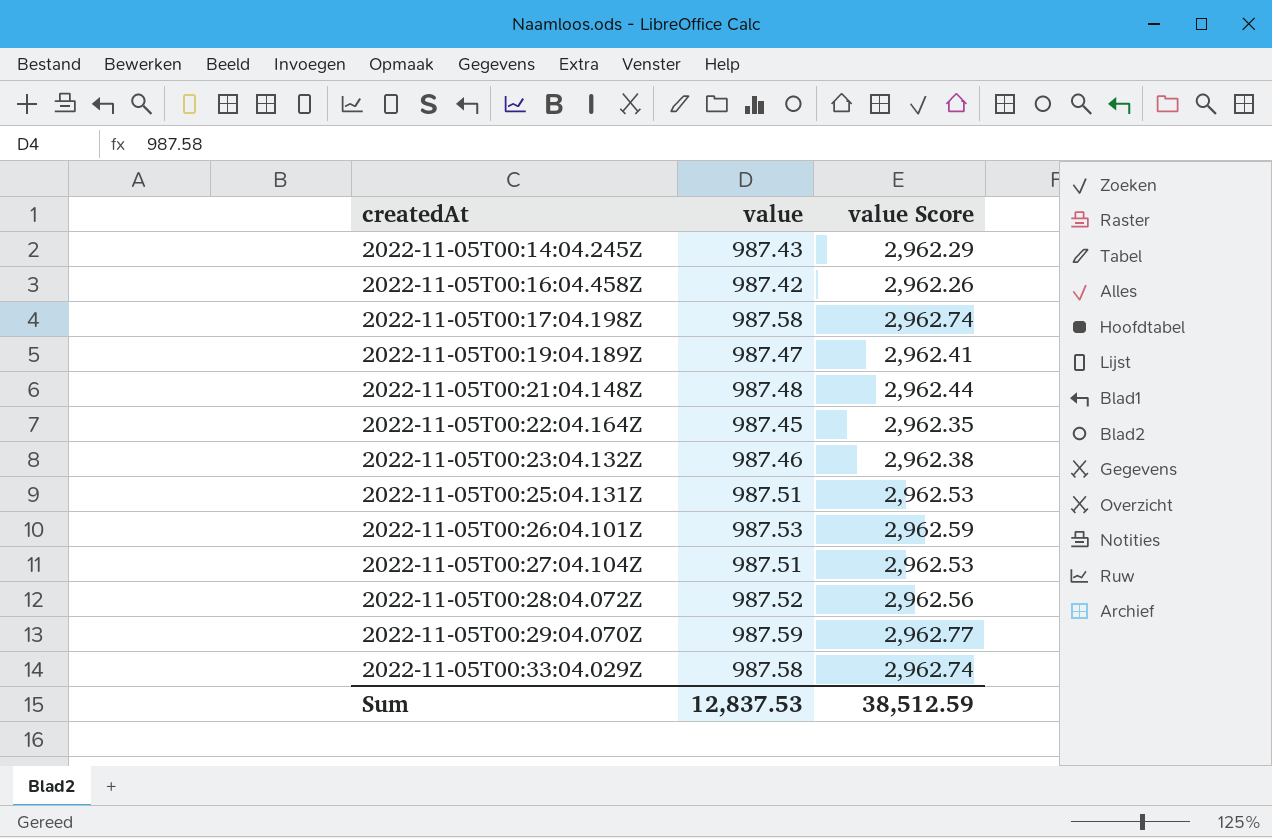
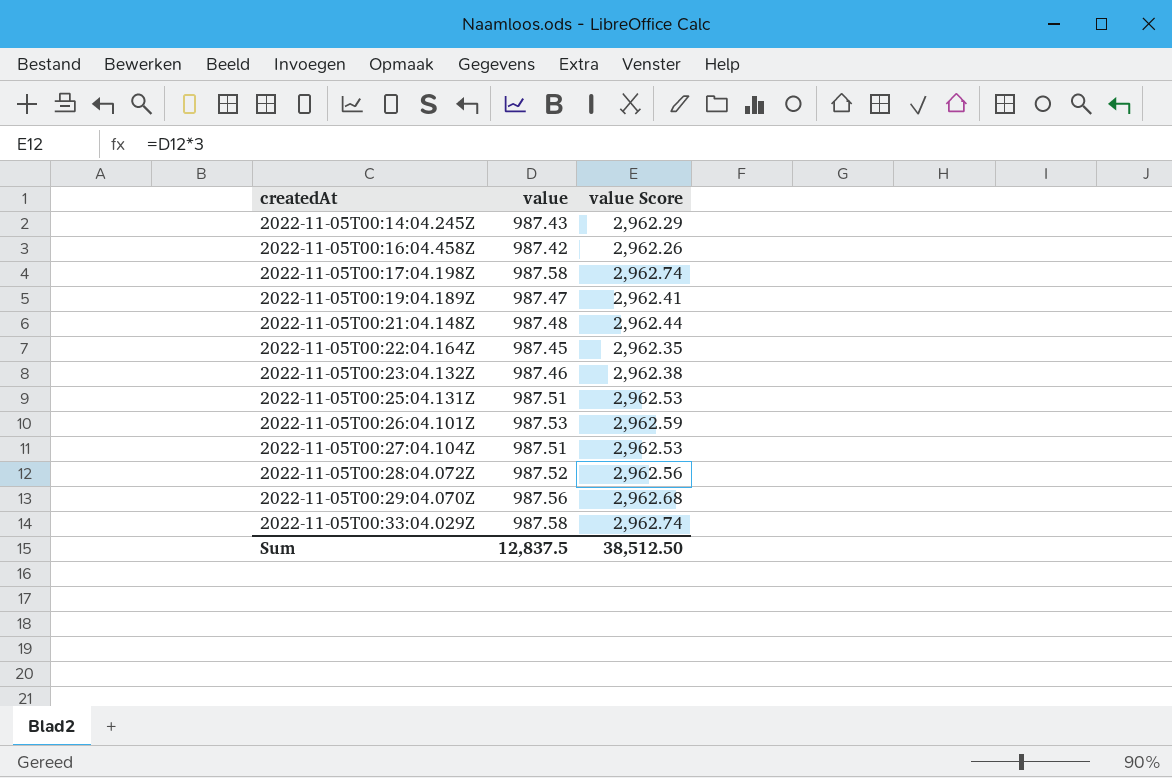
2022-11-05T00:29:04.070Z | value: 987.59 -> 987.56
2022-11-05T00:29:04.070Z | value Score: 2,962.77 -> 2,962.68
Sum | value: 12,837.53 -> 12,837.5
Sum | value Score: 38,512.59 -> 38,512.50

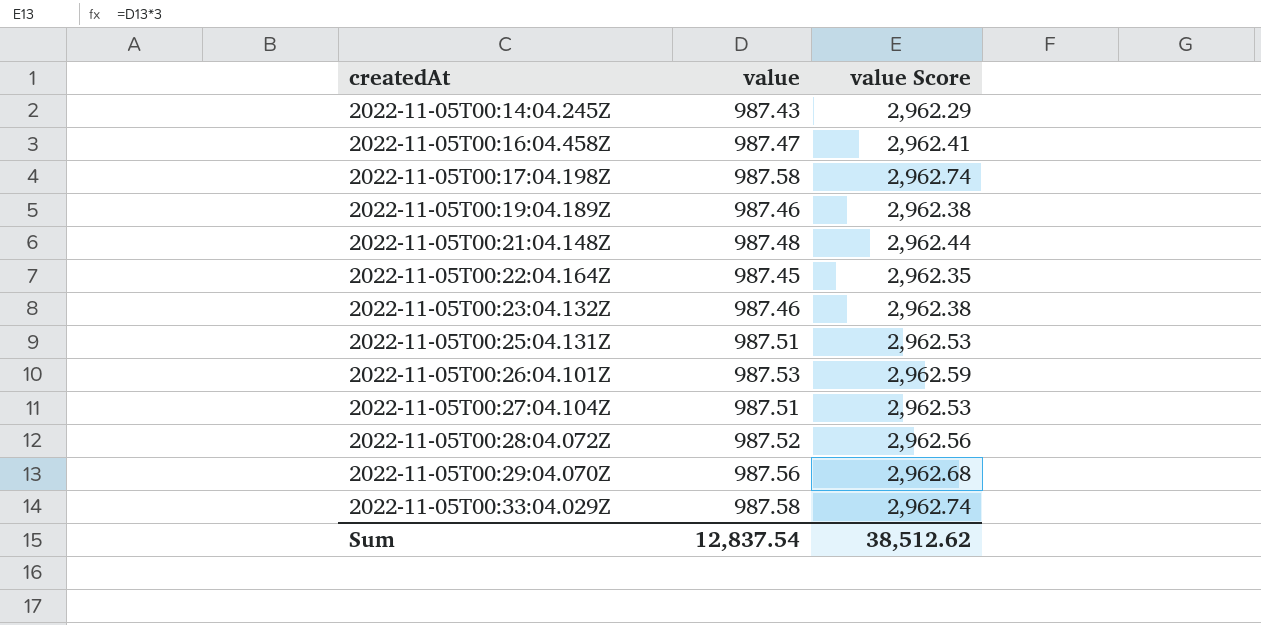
2022-11-05T00:16:04.458Z | value: 987.42 -> 987.47
2022-11-05T00:16:04.458Z | value Score: 2,962.26 -> 2,962.41
2022-11-05T00:19:04.189Z | value: 987.47 -> 987.46
2022-11-05T00:19:04.189Z | value Score: 2,962.41 -> 2,962.38
Sum | value: 12,837.5 -> 12,837.54
Sum | value Score: 38,512.50 -> 38,512.62

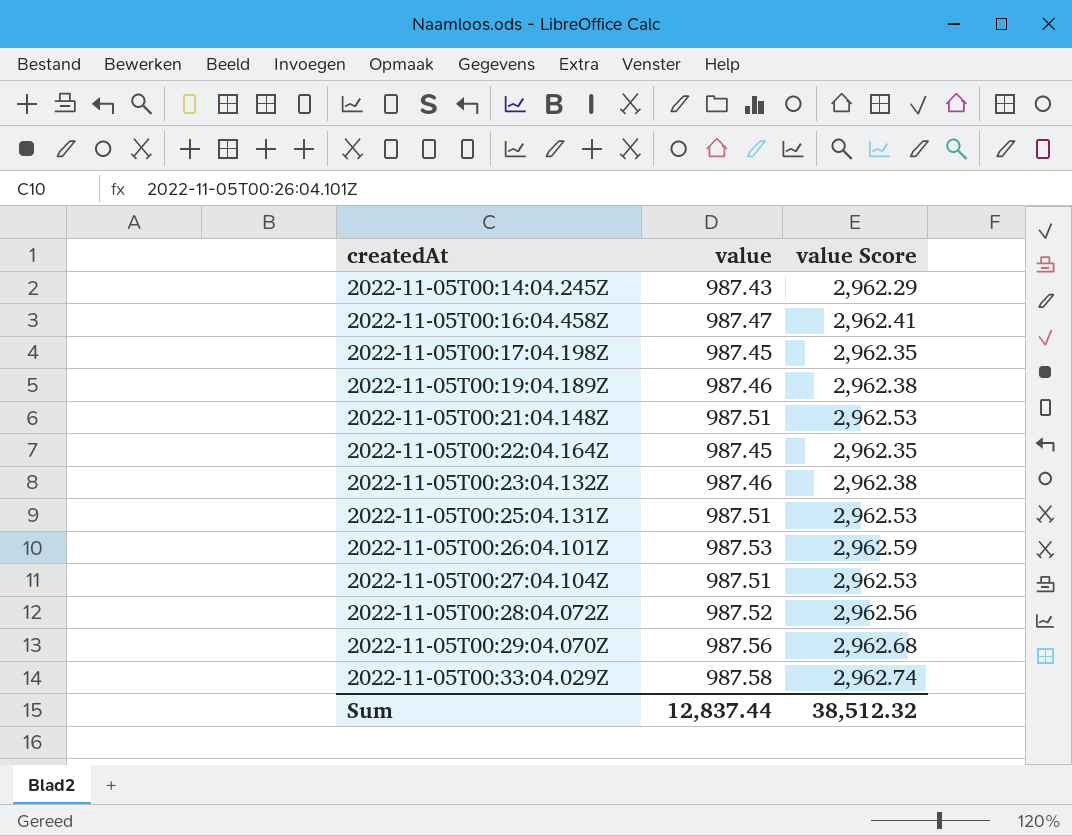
2022-11-05T00:17:04.198Z | value: 987.58 -> 987.45
2022-11-05T00:17:04.198Z | value Score: 2,962.74 -> 2,962.35
2022-11-05T00:21:04.148Z | value: 987.48 -> 987.51
2022-11-05T00:21:04.148Z | value Score: 2,962.44 -> 2,962.53
Sum | value: 12,837.54 -> 12,837.44
Sum | value Score: 38,512.62 -> 38,512.32

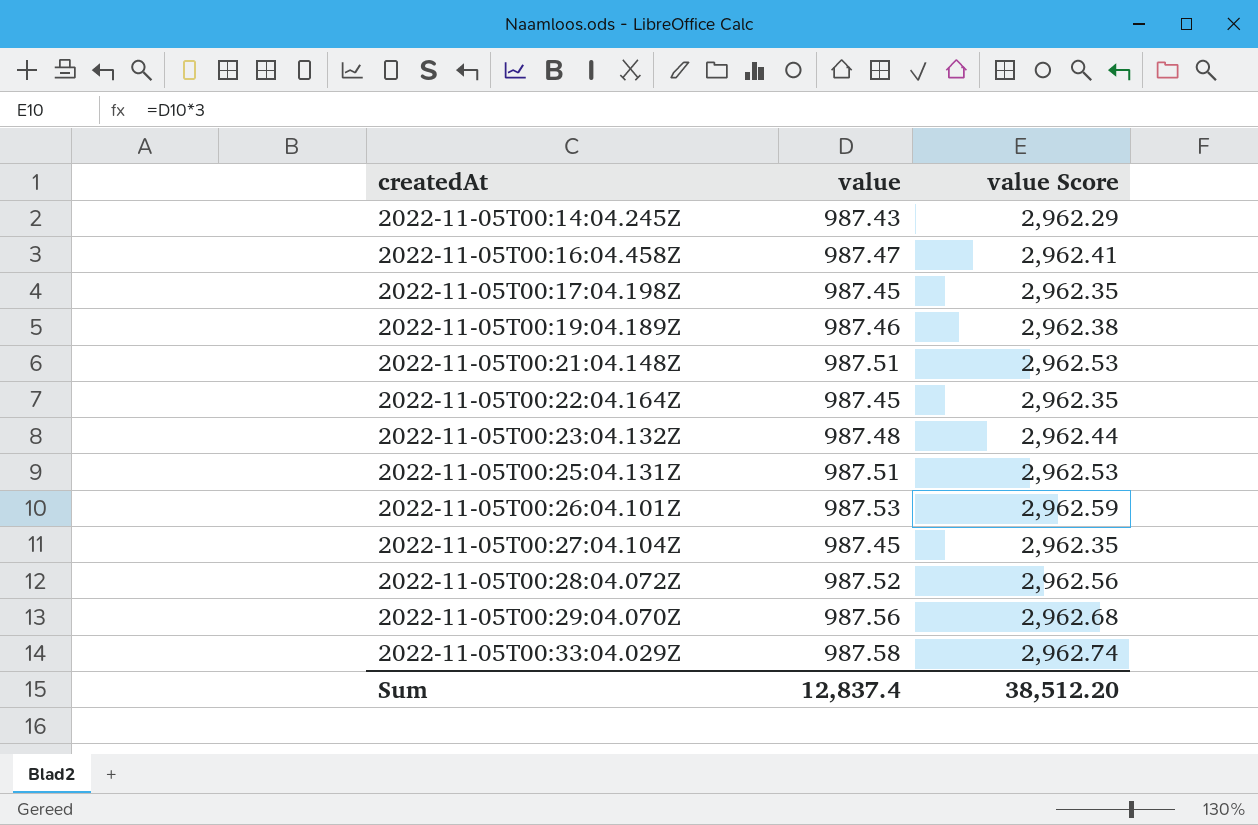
2022-11-05T00:23:04.132Z | value: 987.46 -> 987.48
2022-11-05T00:23:04.132Z | value Score: 2,962.38 -> 2,962.44
2022-11-05T00:27:04.104Z | value: 987.51 -> 987.45
2022-11-05T00:27:04.104Z | value Score: 2,962.53 -> 2,962.35
Sum | value: 12,837.44 -> 12,837.4
Sum | value Score: 38,512.32 -> 38,512.20

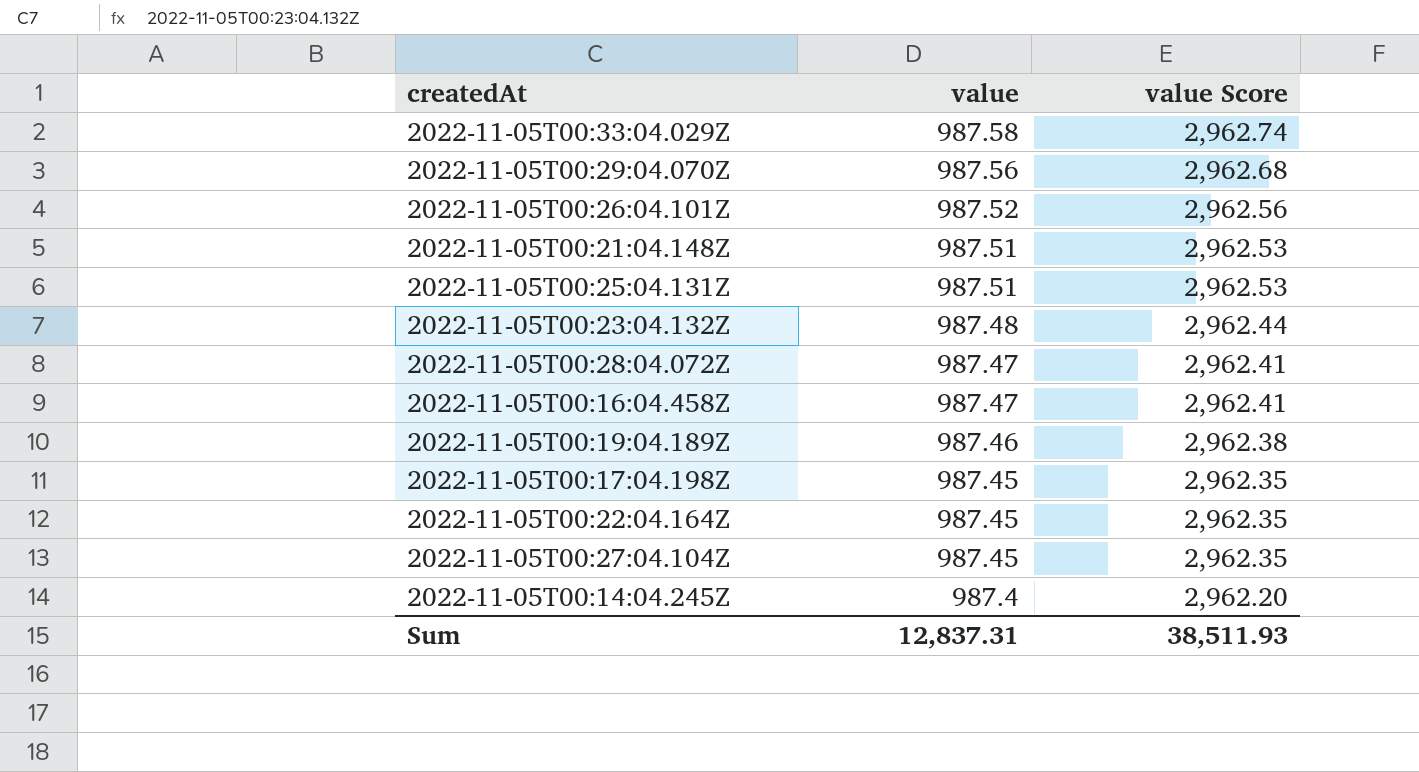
row order: createdAt ascending -> value descending
2022-11-05T00:26:04.101Z | value: 987.53 -> 987.52
2022-11-05T00:26:04.101Z | value Score: 2,962.59 -> 2,962.56
2022-11-05T00:28:04.072Z | value: 987.52 -> 987.47
2022-11-05T00:28:04.072Z | value Score: 2,962.56 -> 2,962.41
2022-11-05T00:14:04.245Z | value: 987.43 -> 987.4
2022-11-05T00:14:04.245Z | value Score: 2,962.29 -> 2,962.20
Sum | value: 12,837.4 -> 12,837.31
Sum | value Score: 38,512.20 -> 38,511.93

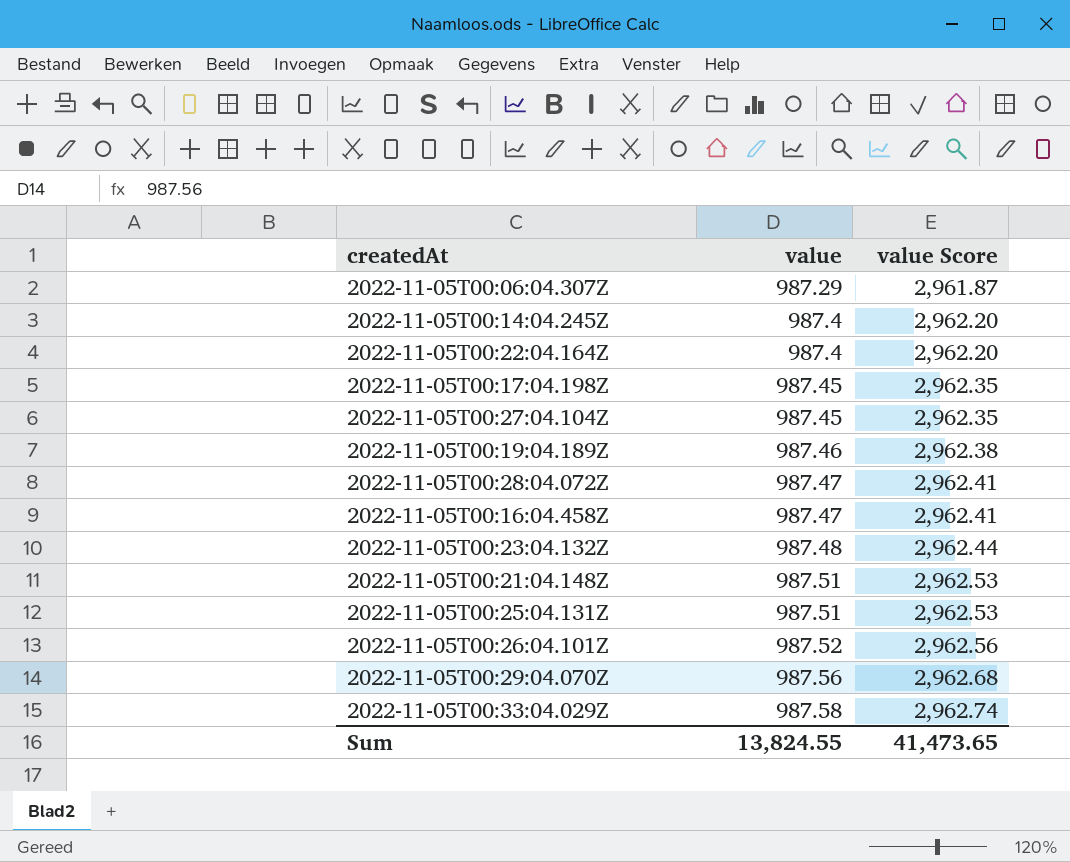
row order: value descending -> value ascending
row 2022-11-05T00:06:04.307Z: none -> 987.29 | 2,961.87
2022-11-05T00:22:04.164Z | value: 987.45 -> 987.4
2022-11-05T00:22:04.164Z | value Score: 2,962.35 -> 2,962.20
Sum | value: 12,837.31 -> 13,824.55
Sum | value Score: 38,511.93 -> 41,473.65

